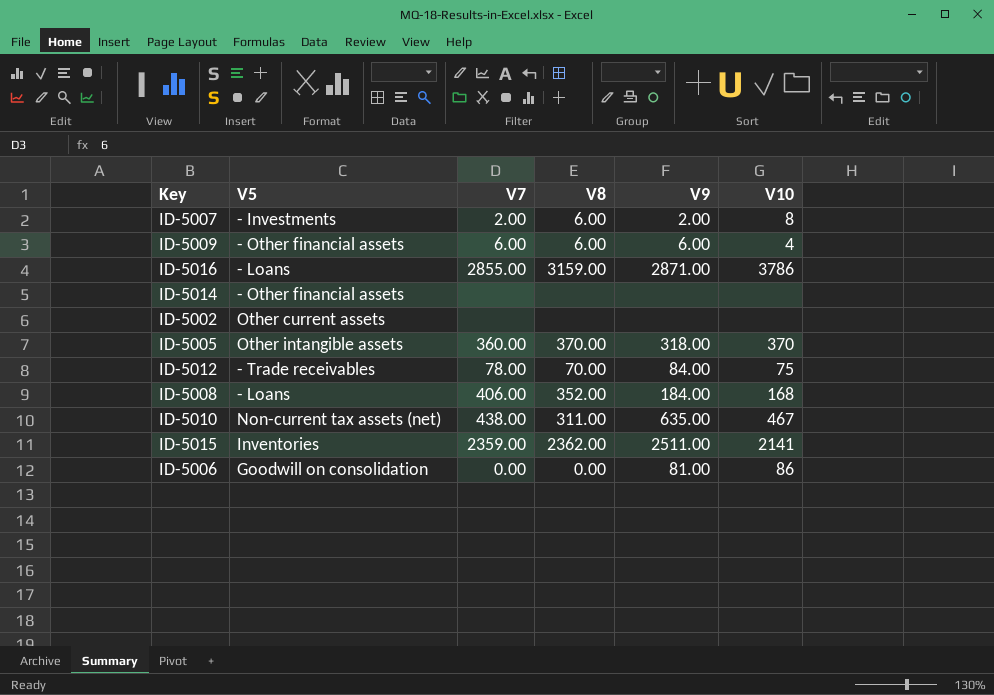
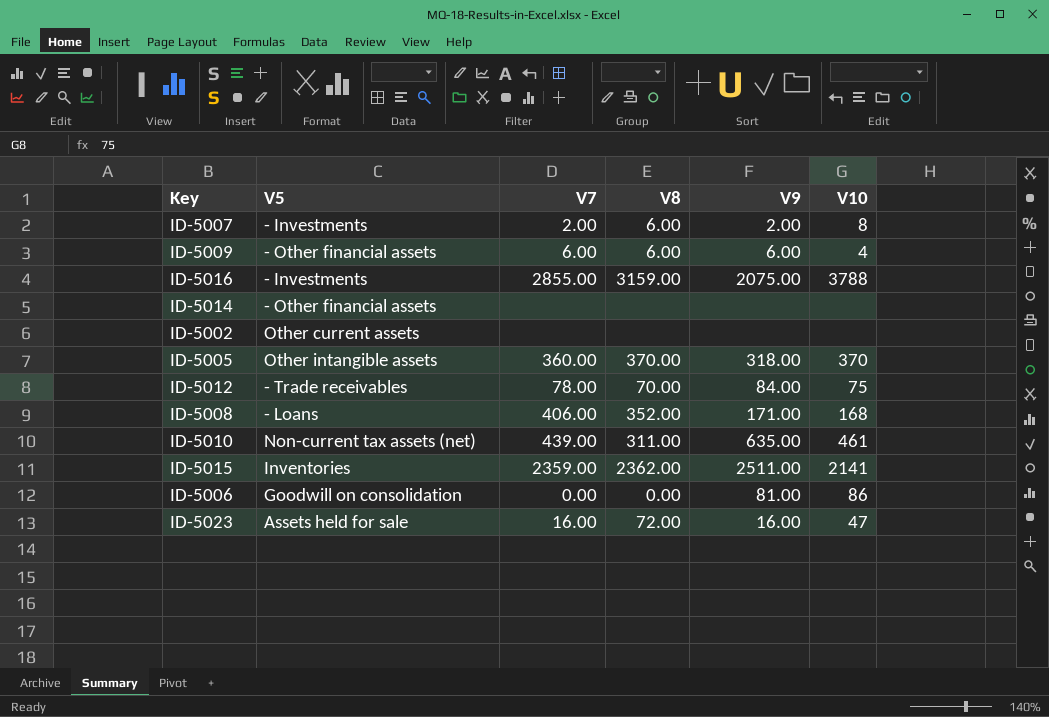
ID-5016 | V5: - Loans -> - Investments
ID-5016 | V9: 2871.00 -> 2075.00
ID-5016 | V10: 3786 -> 3788
ID-5008 | V9: 184.00 -> 171.00
ID-5010 | V7: 438.00 -> 439.00
ID-5010 | V10: 467 -> 461
row ID-5023: none -> Assets held for sale | 16.00 | 72.00 | 16.00 | 47

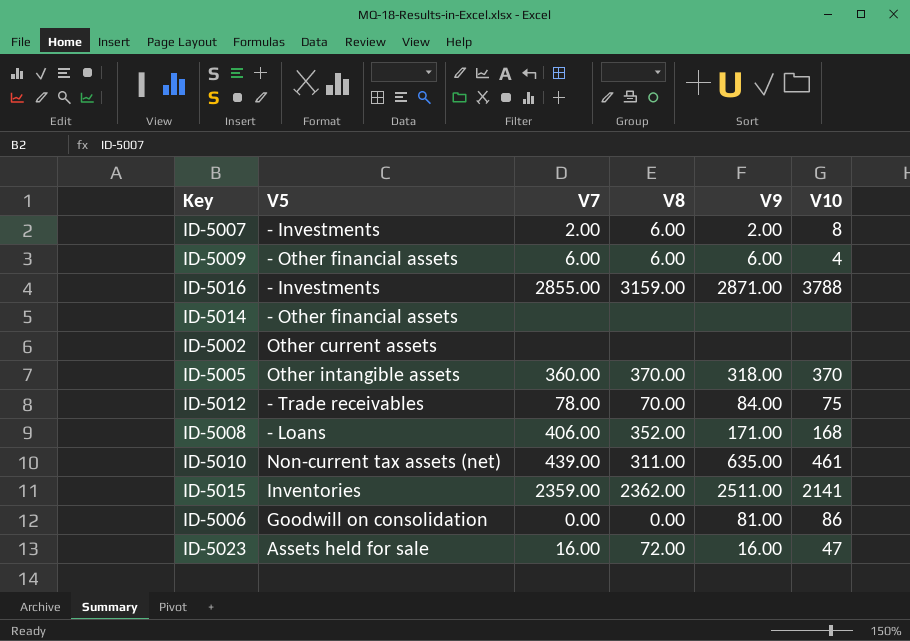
ID-5016 | V9: 2075.00 -> 2871.00

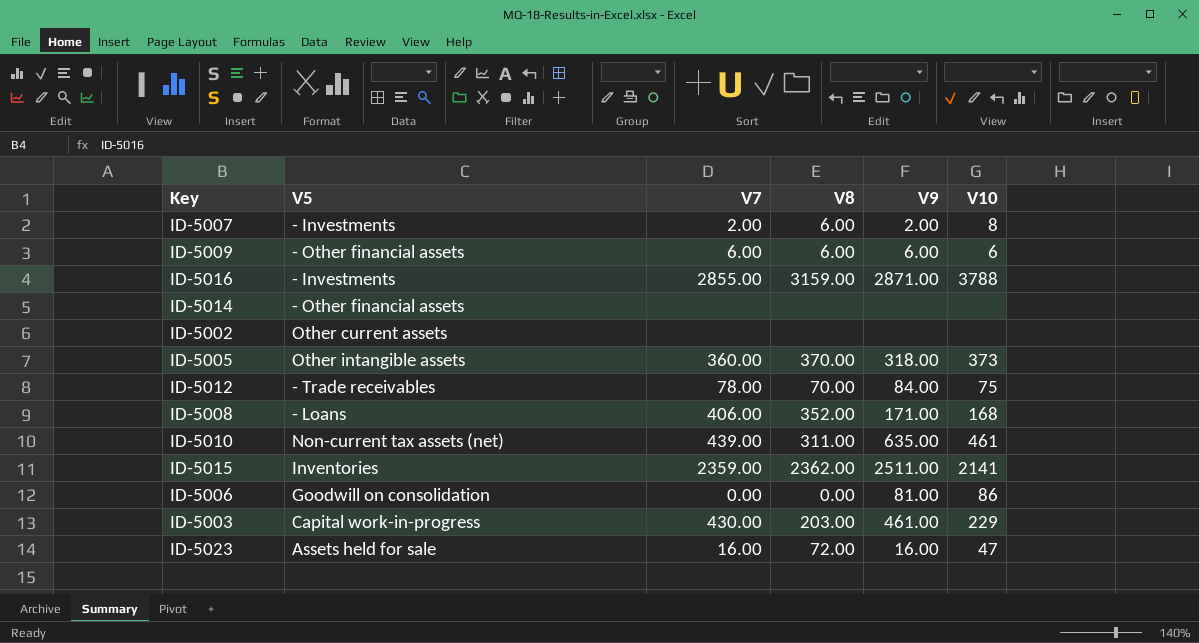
ID-5009 | V10: 4 -> 6
ID-5005 | V10: 370 -> 373
row ID-5003: none -> Capital work-in-progress | 430.00 | 203.00 | 461.00 | 229

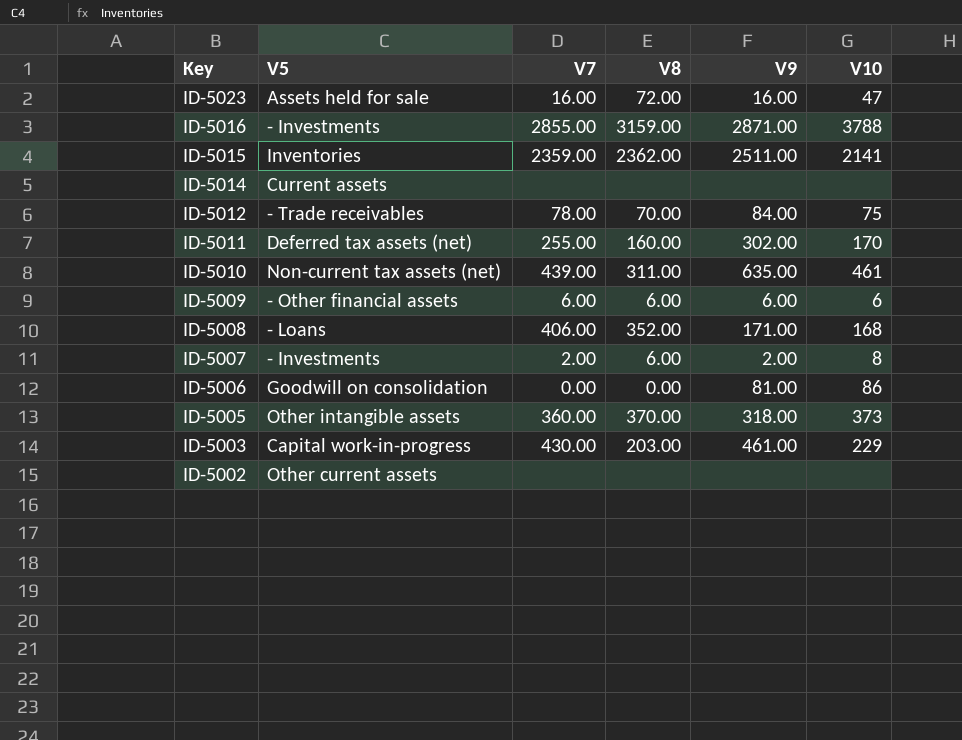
row order: none -> Key descending
ID-5014 | V5: - Other financial assets -> Current assets
row ID-5011: none -> Deferred tax assets (net) | 255.00 | 160.00 | 302.00 | 170

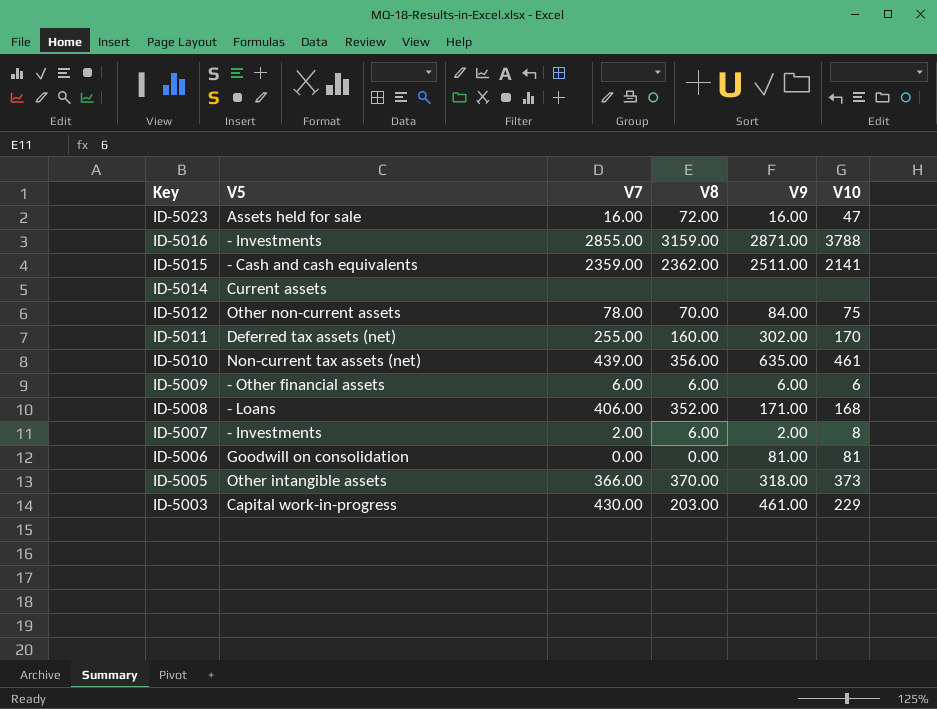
row ID-5002: Other current assets | none | none | none | none -> none
ID-5015 | V5: Inventories -> - Cash and cash equivalents
ID-5012 | V5: - Trade receivables -> Other non-current assets
ID-5010 | V8: 311.00 -> 356.00
ID-5006 | V10: 86 -> 81
ID-5005 | V7: 360.00 -> 366.00

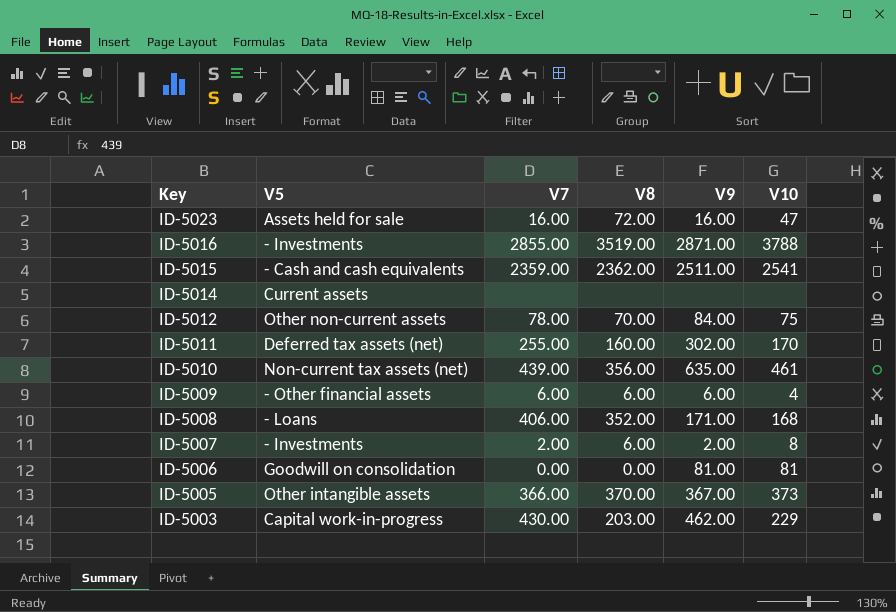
ID-5016 | V8: 3159.00 -> 3519.00
ID-5015 | V10: 2141 -> 2541
ID-5009 | V10: 6 -> 4
ID-5005 | V9: 318.00 -> 367.00
ID-5003 | V9: 461.00 -> 462.00

